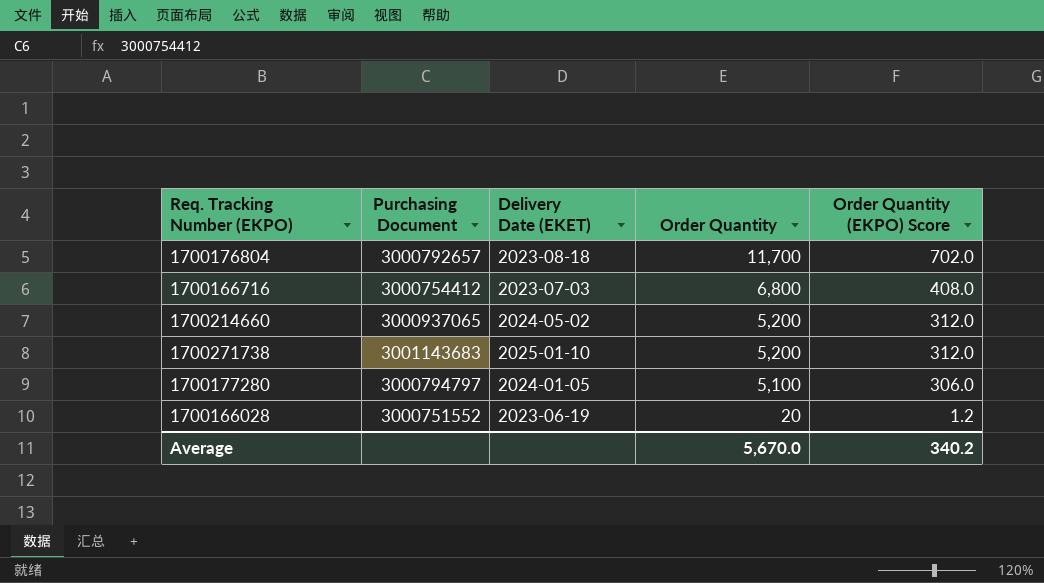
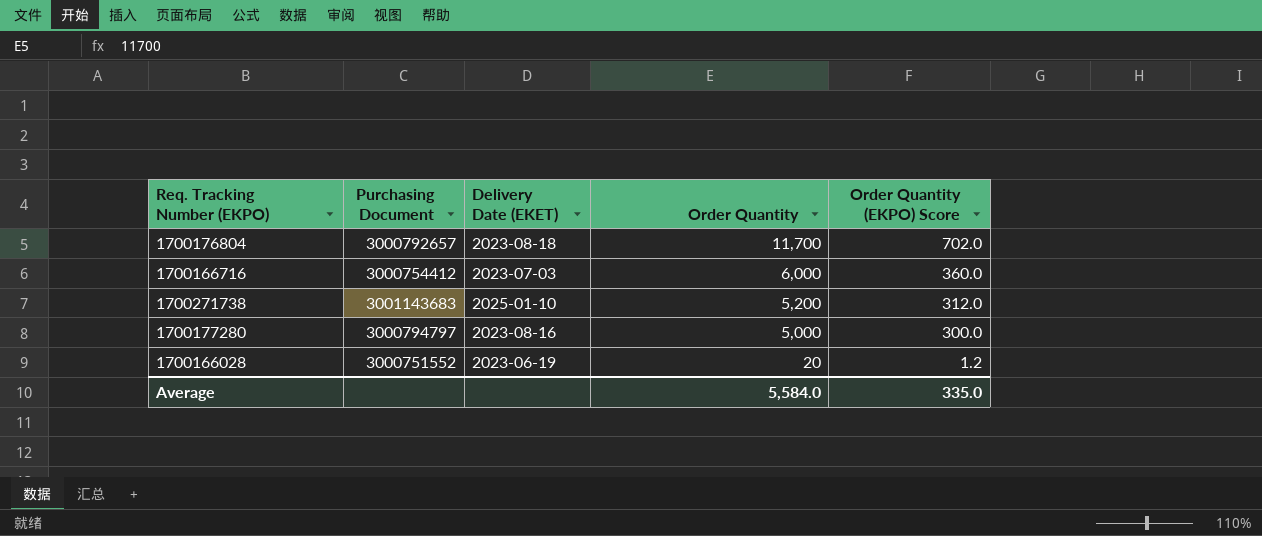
row 1700214660: 3000937065 | 2024-05-02 | 5,200 | 312.0 -> none
1700166716 | Order Quantity: 6,800 -> 6,000
1700166716 | Order Quantity (EKPO) Score: 408.0 -> 360.0
1700177280 | Delivery Date (EKET): 2024-01-05 -> 2023-08-16
1700177280 | Order Quantity: 5,100 -> 5,000
1700177280 | Order Quantity (EKPO) Score: 306.0 -> 300.0
Average | Order Quantity: 5,670.0 -> 5,584.0
Average | Order Quantity (EKPO) Score: 340.2 -> 335.0

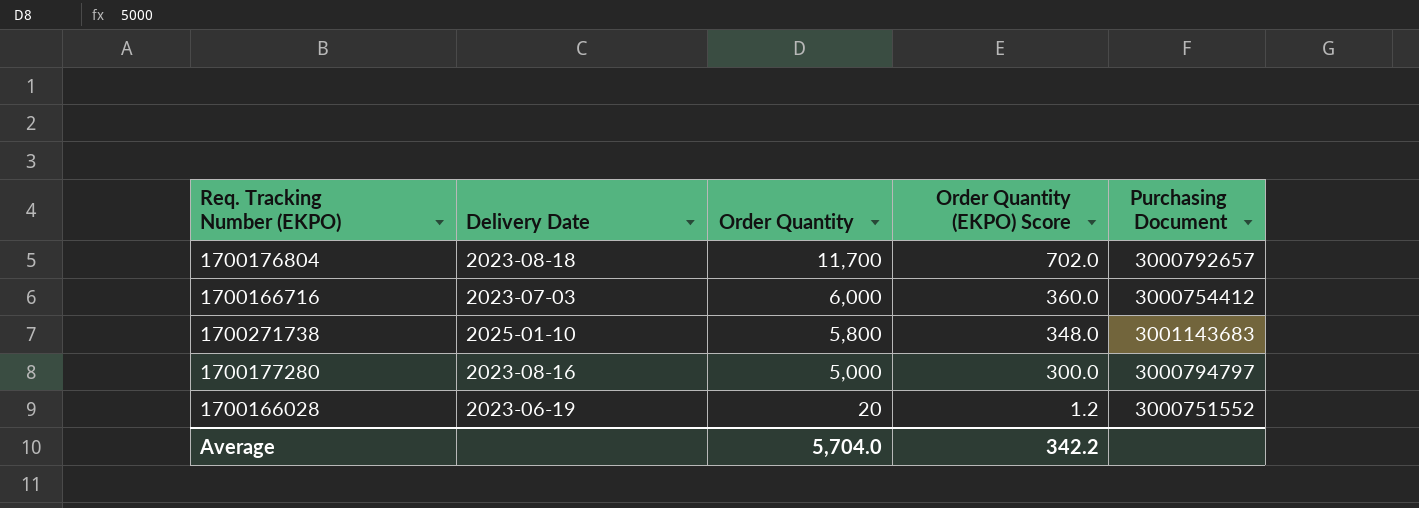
column name: Delivery Date (EKET) -> Delivery Date
column Purchasing Document | position: 2 -> 5
1700271738 | Order Quantity: 5,200 -> 5,800
1700271738 | Order Quantity (EKPO) Score: 312.0 -> 348.0
Average | Order Quantity: 5,584.0 -> 5,704.0
Average | Order Quantity (EKPO) Score: 335.0 -> 342.2

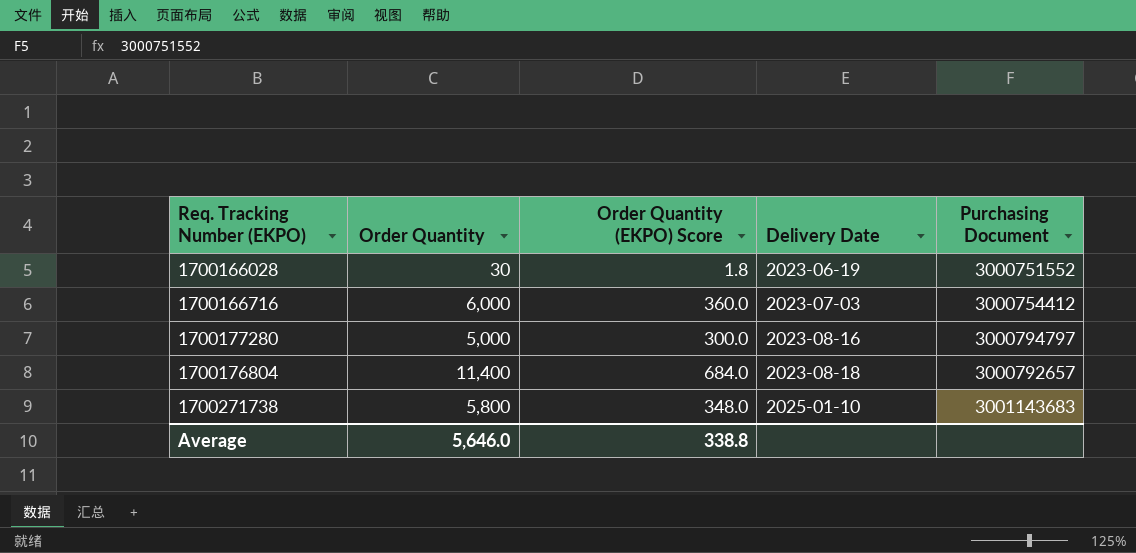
row order: Order Quantity descending -> Delivery Date ascending
column Delivery Date | position: 2 -> 4
1700166028 | Order Quantity: 20 -> 30
1700166028 | Order Quantity (EKPO) Score: 1.2 -> 1.8
1700176804 | Order Quantity: 11,700 -> 11,400
1700176804 | Order Quantity (EKPO) Score: 702.0 -> 684.0
Average | Order Quantity: 5,704.0 -> 5,646.0
Average | Order Quantity (EKPO) Score: 342.2 -> 338.8

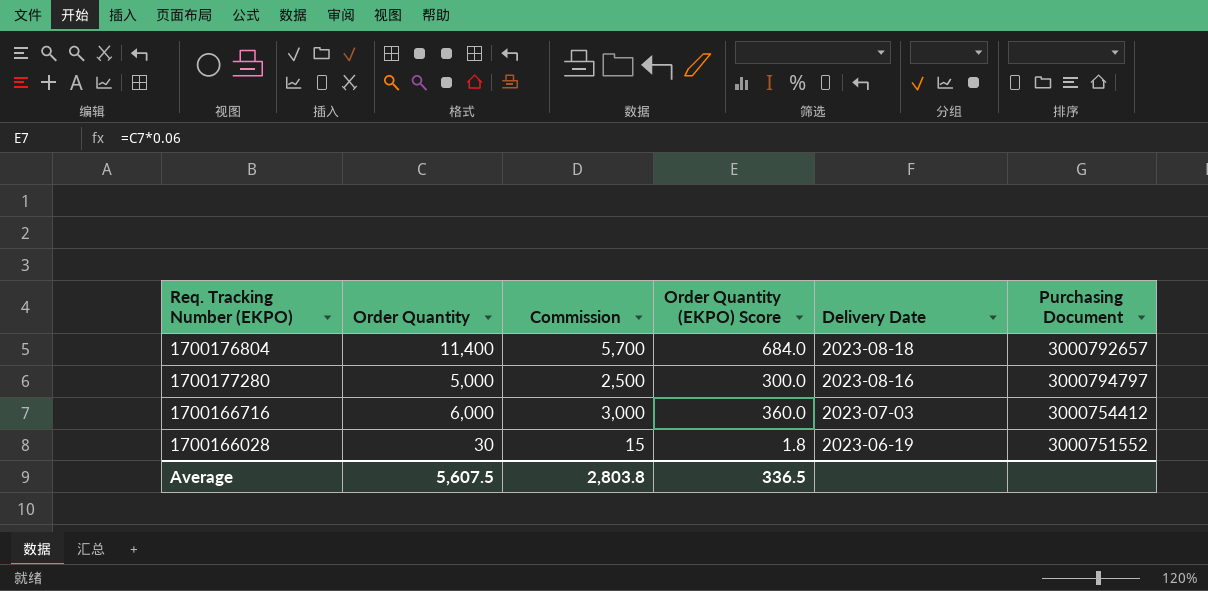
row order: Delivery Date ascending -> Delivery Date descending
column Commission | formula: none -> [Order Quantity] * 0.5
row 1700271738: 5,800 | 348.0 | 2025-01-10 | 3001143683 -> none
Average | Order Quantity: 5,646.0 -> 5,607.5
Average | Order Quantity (EKPO) Score: 338.8 -> 336.5

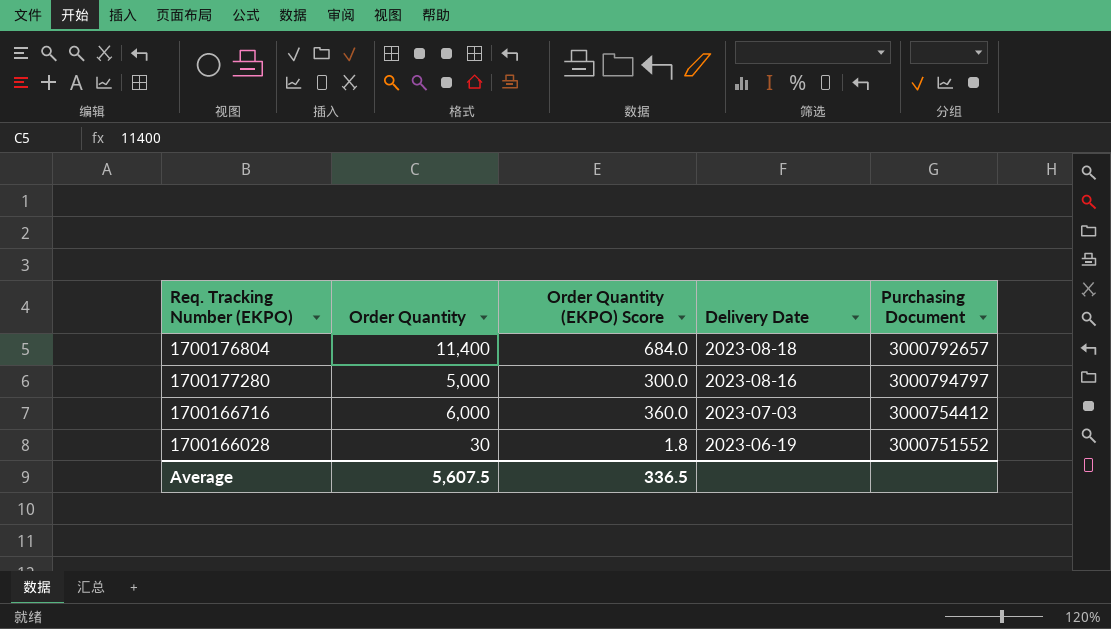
column Commission | formula: [Order Quantity] * 0.5 -> none

